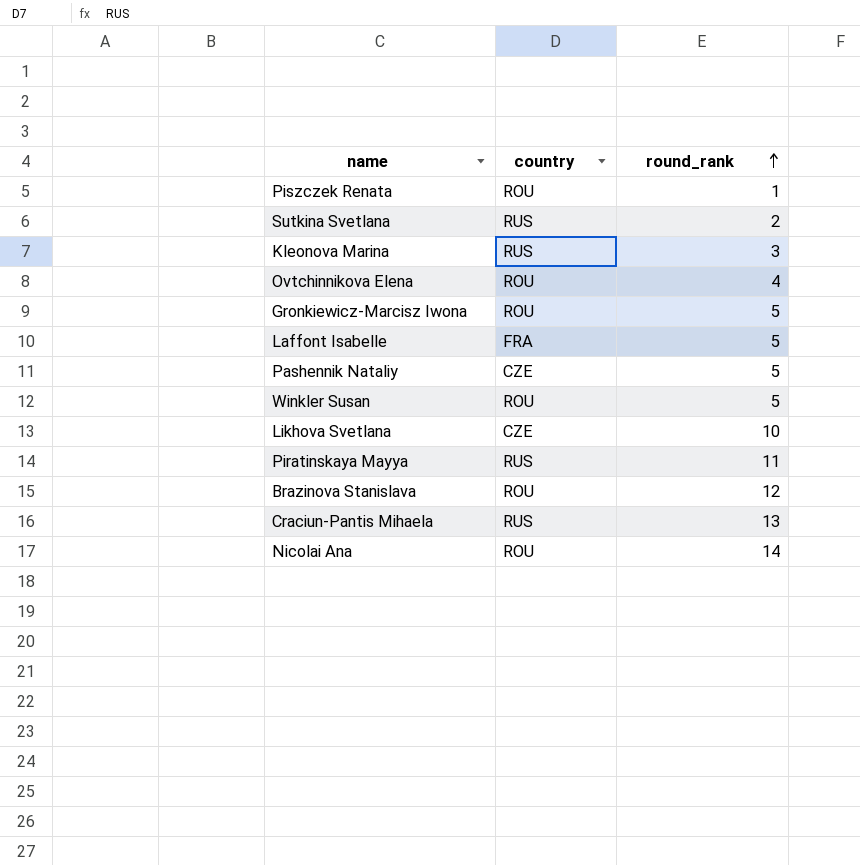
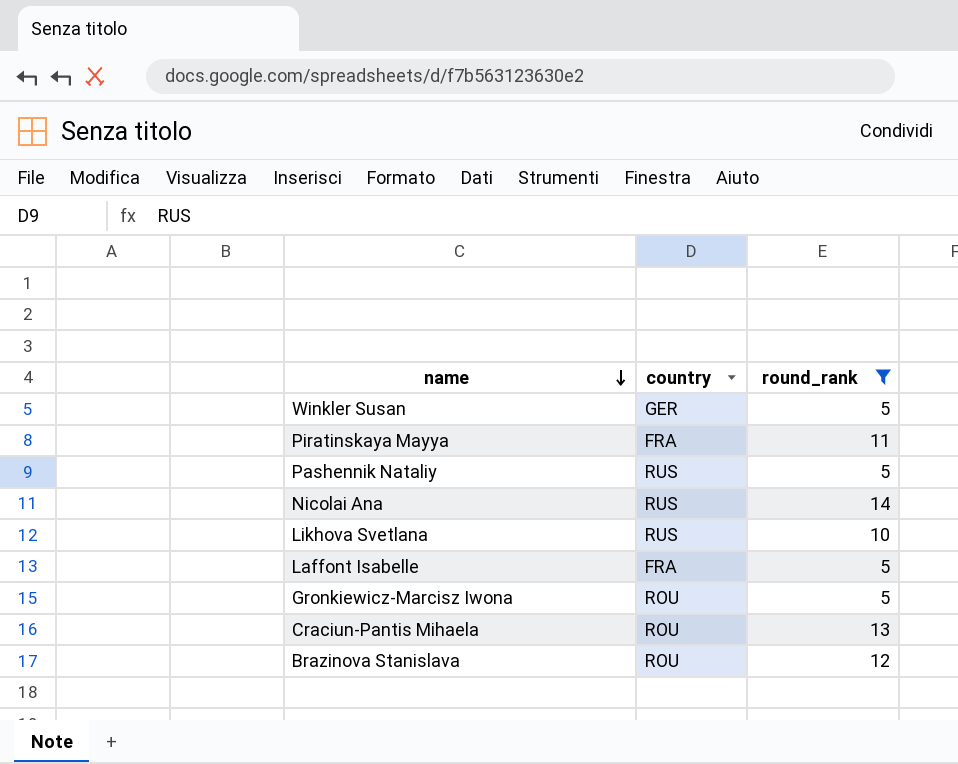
filter: none -> round_rank >= 5
row order: round_rank ascending -> name descending
Winkler Susan | country: ROU -> GER
Piratinskaya Mayya | country: RUS -> FRA
Pashennik Nataliy | country: CZE -> RUS
Nicolai Ana | country: ROU -> RUS
Likhova Svetlana | country: CZE -> RUS
Craciun-Pantis Mihaela | country: RUS -> ROU

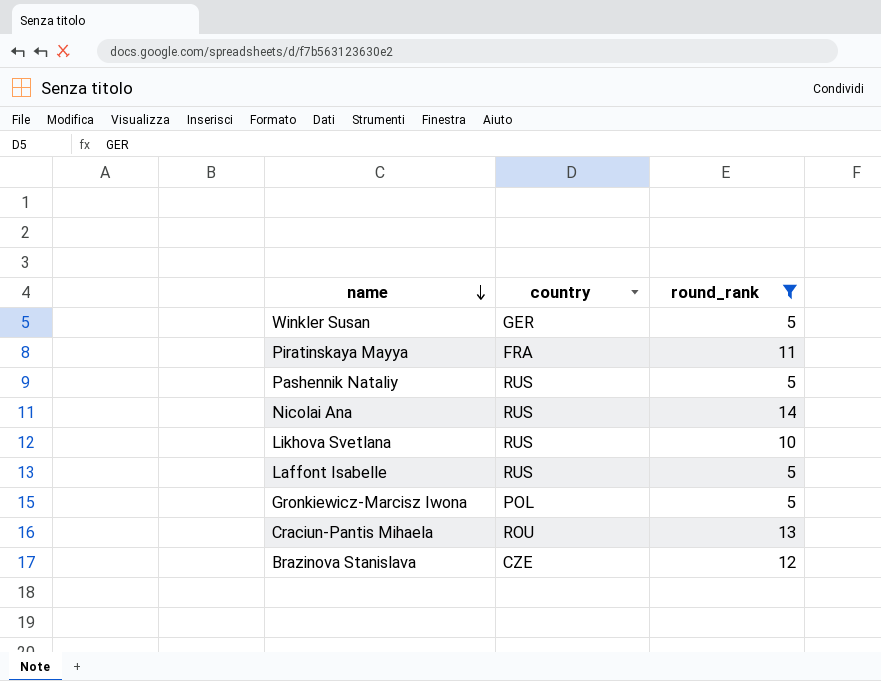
Laffont Isabelle | country: FRA -> RUS
Gronkiewicz-Marcisz Iwona | country: ROU -> POL
Brazinova Stanislava | country: ROU -> CZE

